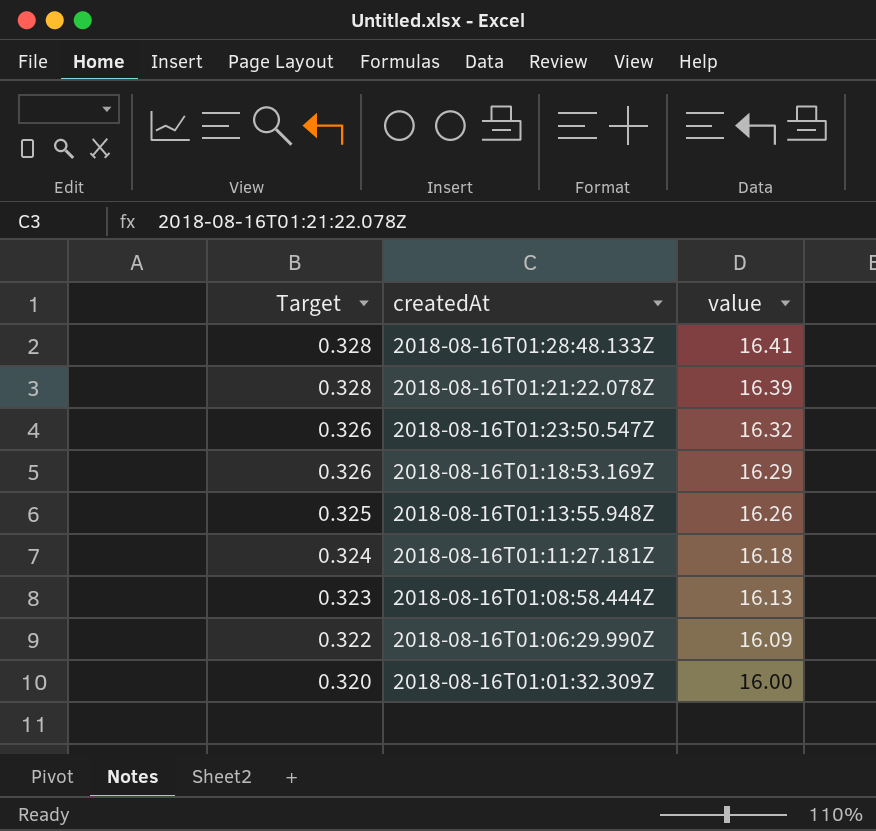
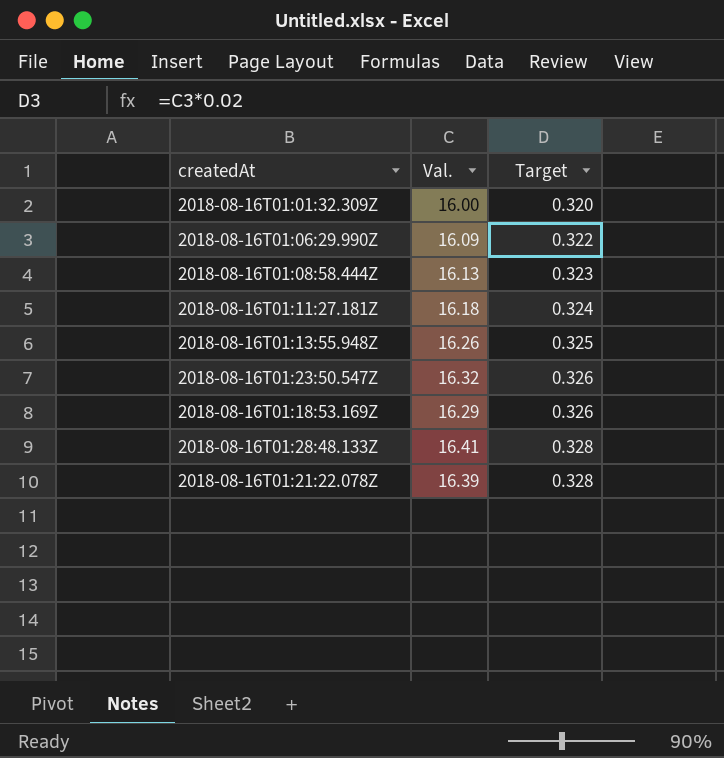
row order: Target descending -> Target ascending
column name: value -> Val.
column Target | position: 1 -> 3

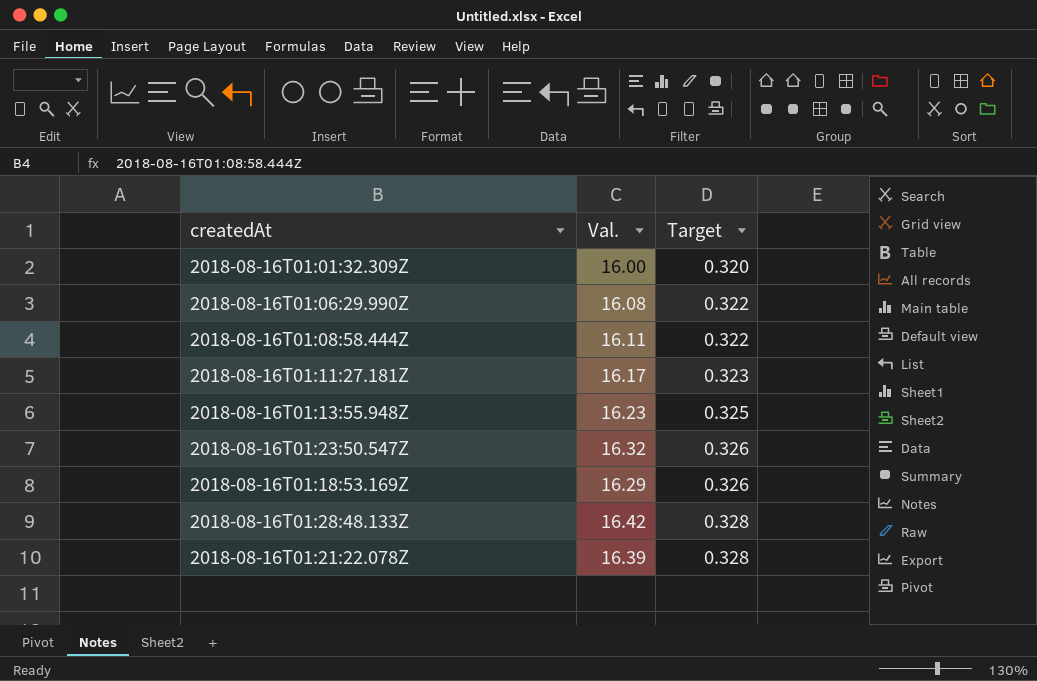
2018-08-16T01:06:29.990Z | Val.: 16.09 -> 16.08
2018-08-16T01:08:58.444Z | Val.: 16.13 -> 16.11
2018-08-16T01:08:58.444Z | Target: 0.323 -> 0.322
2018-08-16T01:11:27.181Z | Val.: 16.18 -> 16.17
2018-08-16T01:11:27.181Z | Target: 0.324 -> 0.323
2018-08-16T01:13:55.948Z | Val.: 16.26 -> 16.23
2018-08-16T01:28:48.133Z | Val.: 16.41 -> 16.42

